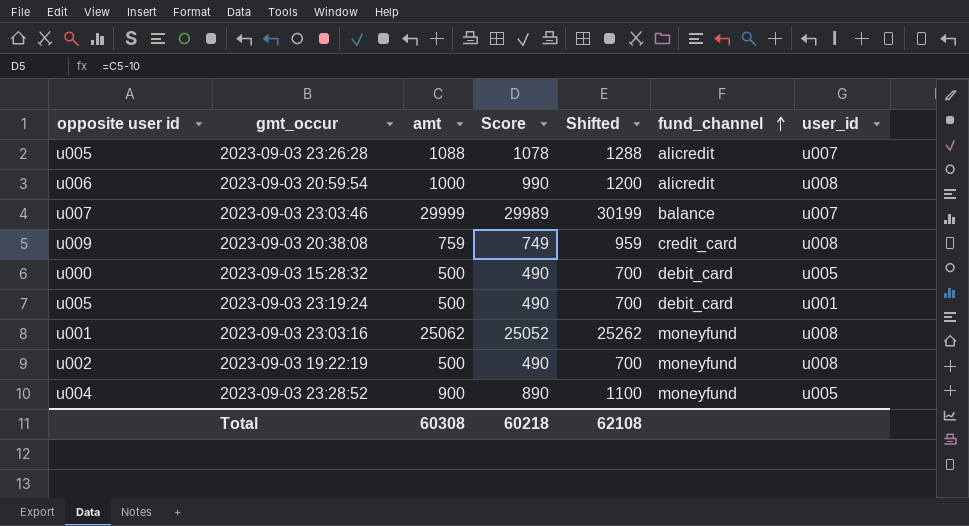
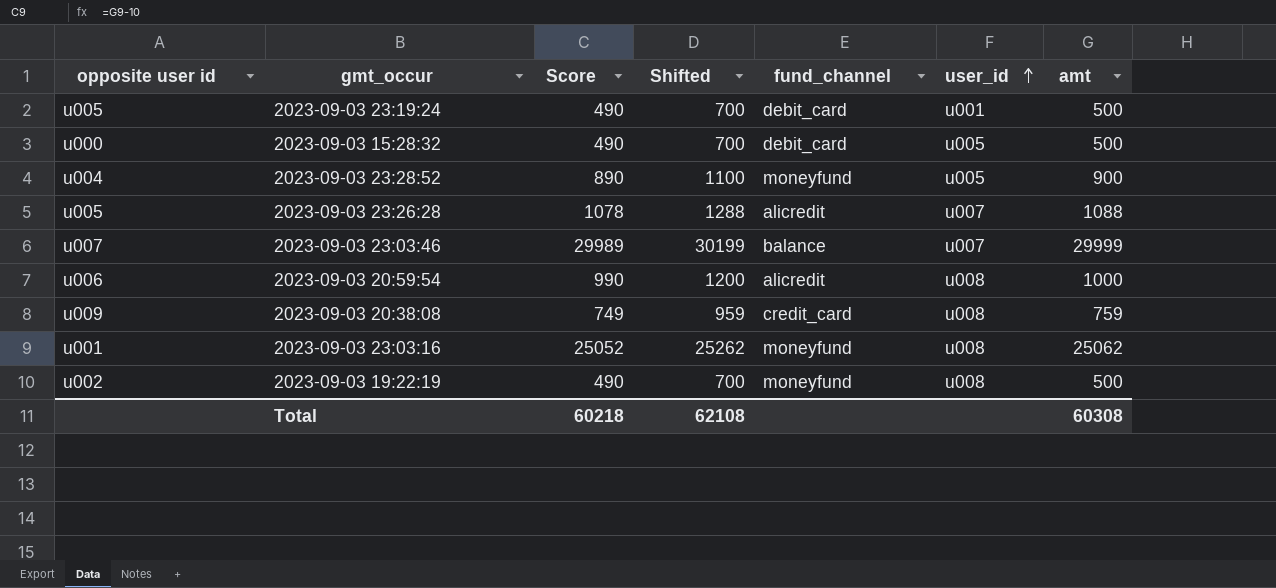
row order: fund_channel ascending -> user_id ascending
column amt | position: 3 -> 7

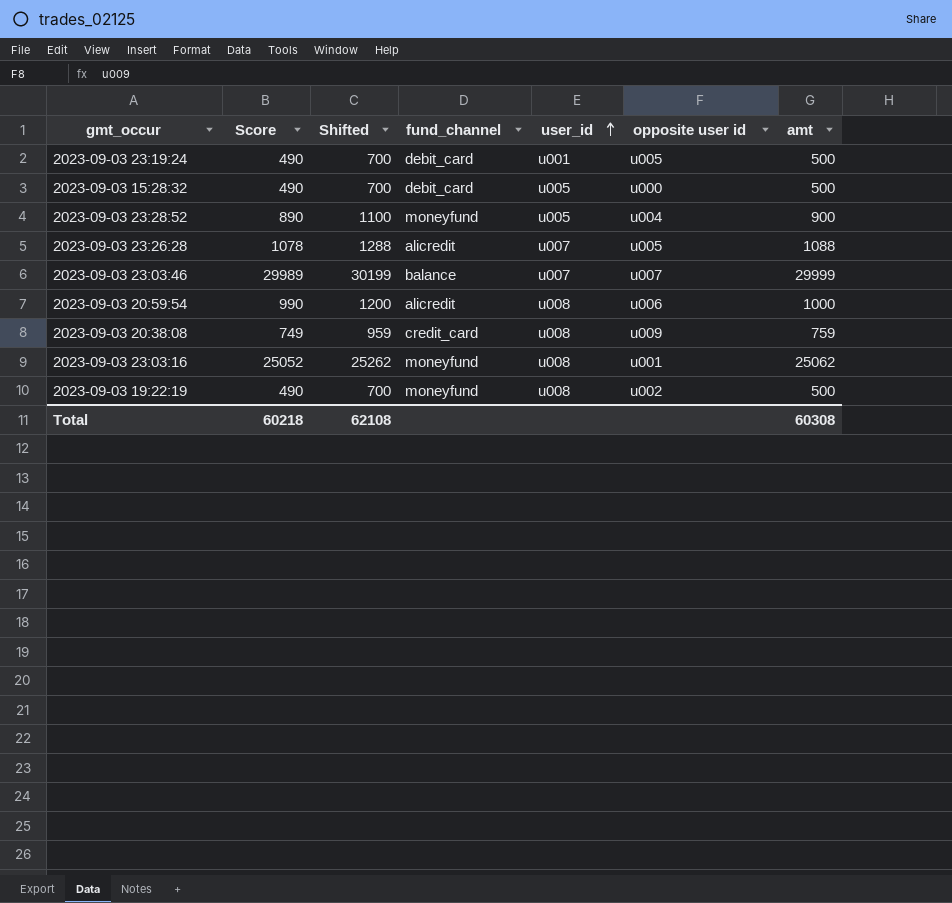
column opposite user id | position: 1 -> 6

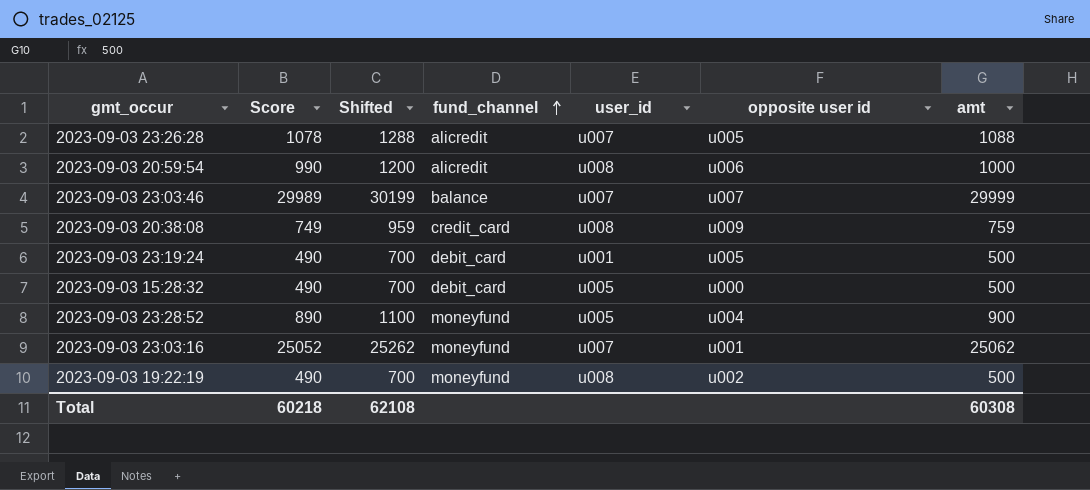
row order: user_id ascending -> fund_channel ascending
2023-09-03 23:03:16 | user_id: u008 -> u007

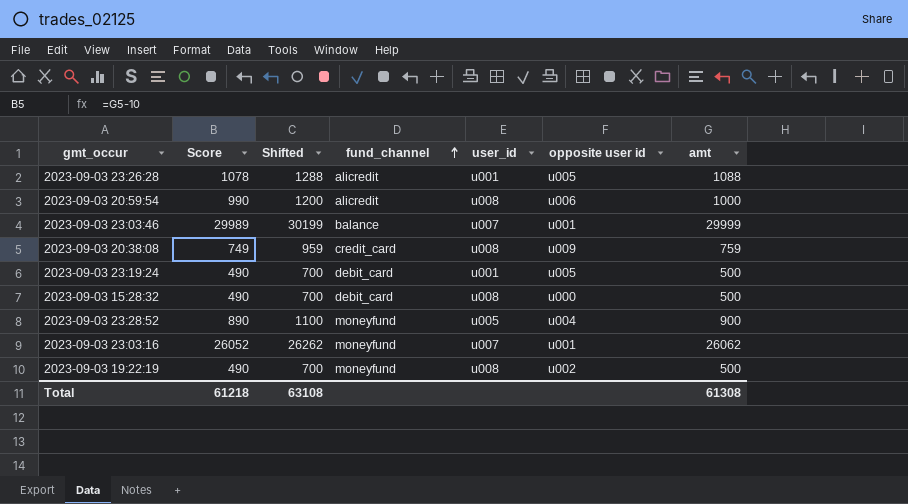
2023-09-03 23:26:28 | user_id: u007 -> u001
2023-09-03 23:03:46 | opposite user id: u007 -> u001
2023-09-03 15:28:32 | user_id: u005 -> u008
2023-09-03 23:03:16 | Score: 25052 -> 26052
2023-09-03 23:03:16 | Shifted: 25262 -> 26262
2023-09-03 23:03:16 | amt: 25062 -> 26062
Total | Score: 60218 -> 61218
Total | Shifted: 62108 -> 63108
Total | amt: 60308 -> 61308

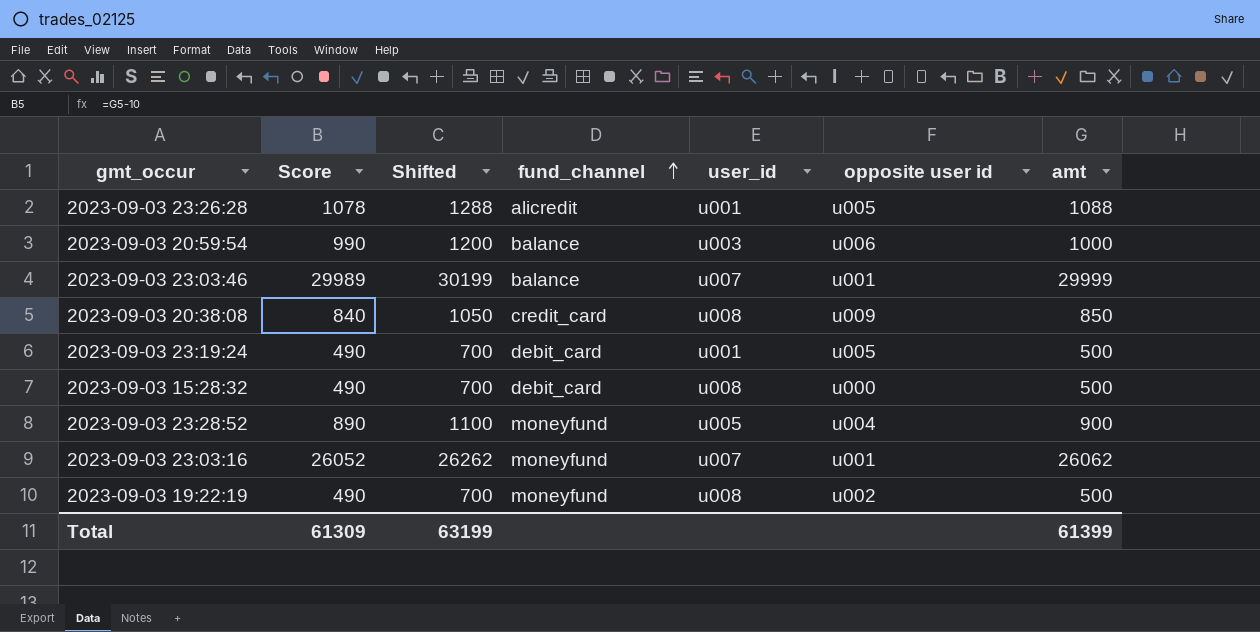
2023-09-03 20:59:54 | fund_channel: alicredit -> balance
2023-09-03 20:59:54 | user_id: u008 -> u003
2023-09-03 20:38:08 | Score: 749 -> 840
2023-09-03 20:38:08 | Shifted: 959 -> 1050
2023-09-03 20:38:08 | amt: 759 -> 850
Total | Score: 61218 -> 61309
Total | Shifted: 63108 -> 63199
Total | amt: 61308 -> 61399

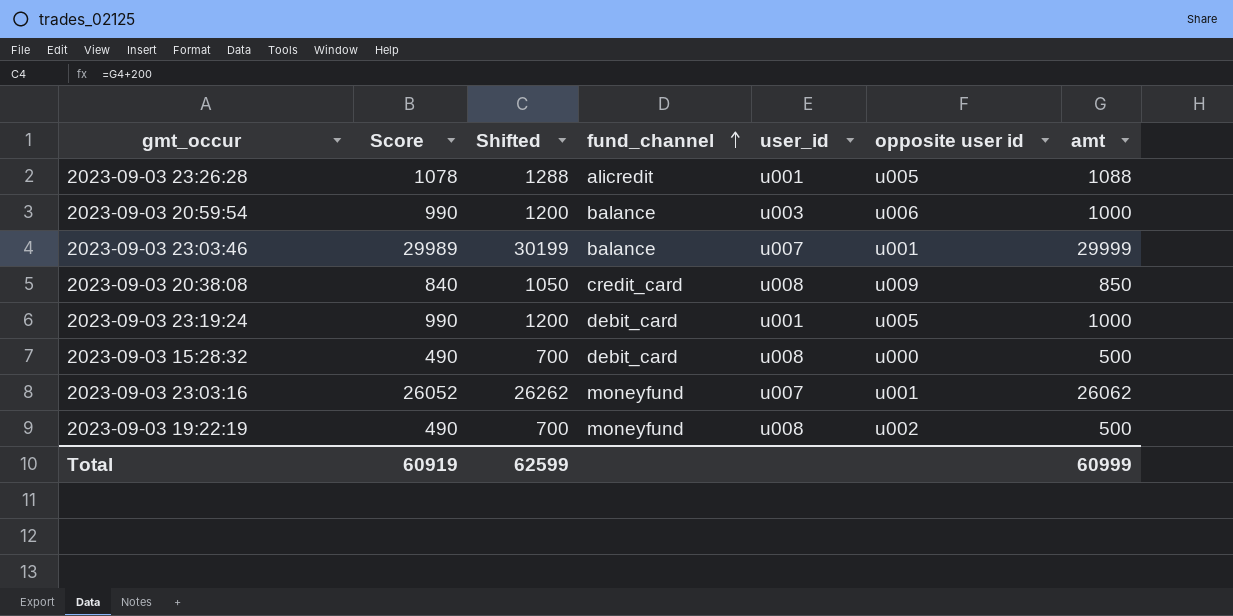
row 2023-09-03 23:28:52: 890 | 1100 | moneyfund | u005 | u004 | 900 -> none
2023-09-03 23:19:24 | Score: 490 -> 990
2023-09-03 23:19:24 | Shifted: 700 -> 1200
2023-09-03 23:19:24 | amt: 500 -> 1000
Total | Score: 61309 -> 60919
Total | Shifted: 63199 -> 62599
Total | amt: 61399 -> 60999

